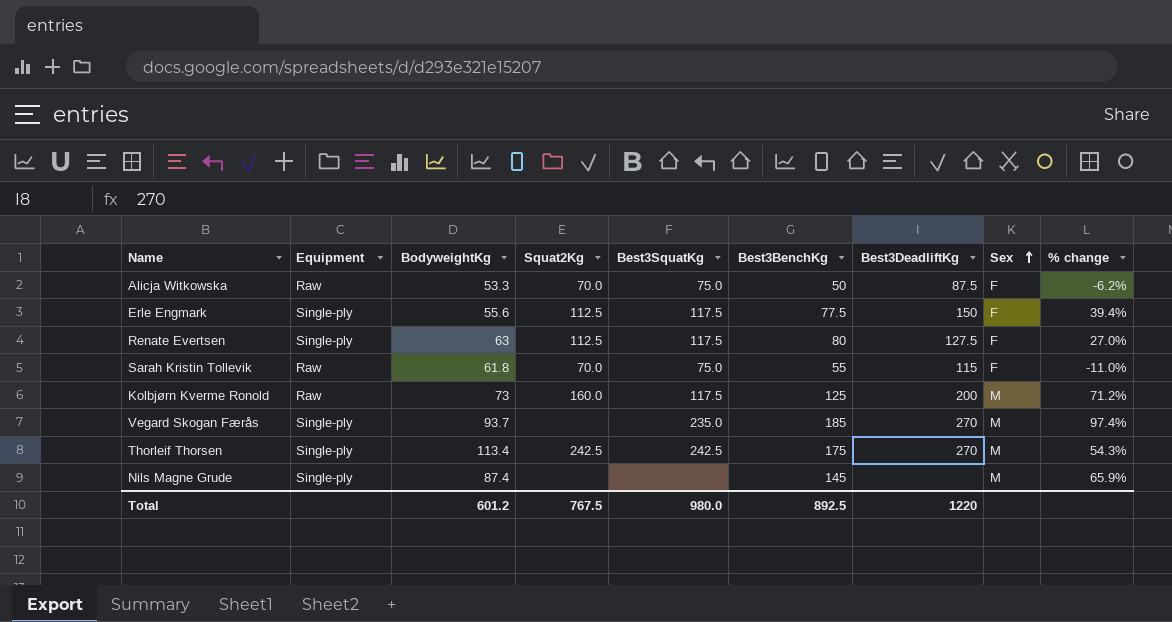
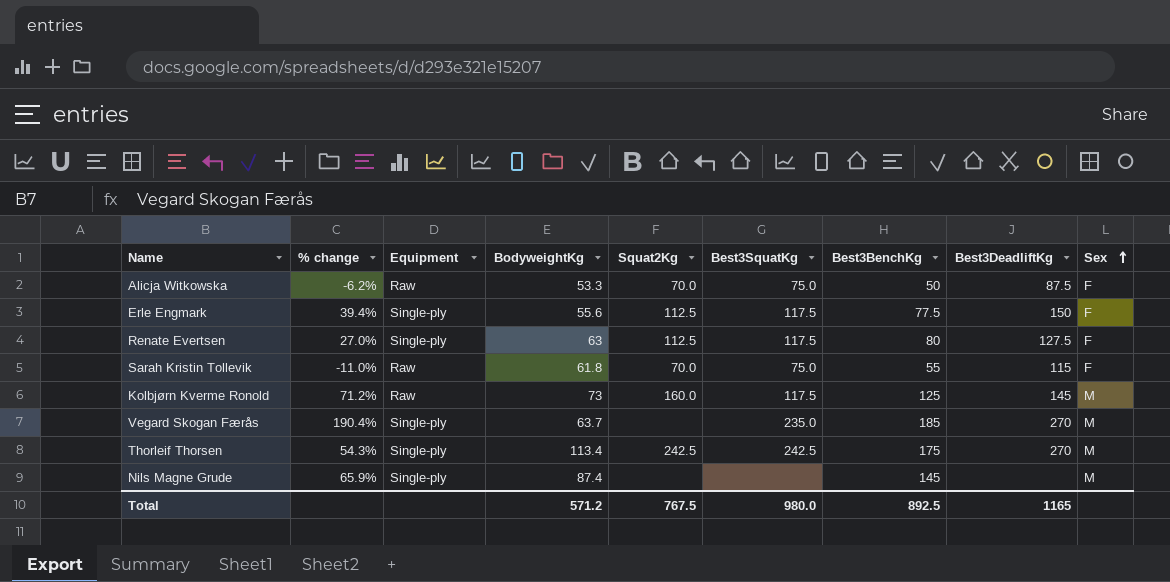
column % change | position: 9 -> 2
Kolbjørn Kverme Ronold | Best3DeadliftKg: 200 -> 145
Vegard Skogan Færås | % change: 97.4% -> 190.4%
Vegard Skogan Færås | BodyweightKg: 93.7 -> 63.7
Total | BodyweightKg: 601.2 -> 571.2
Total | Best3DeadliftKg: 1220 -> 1165

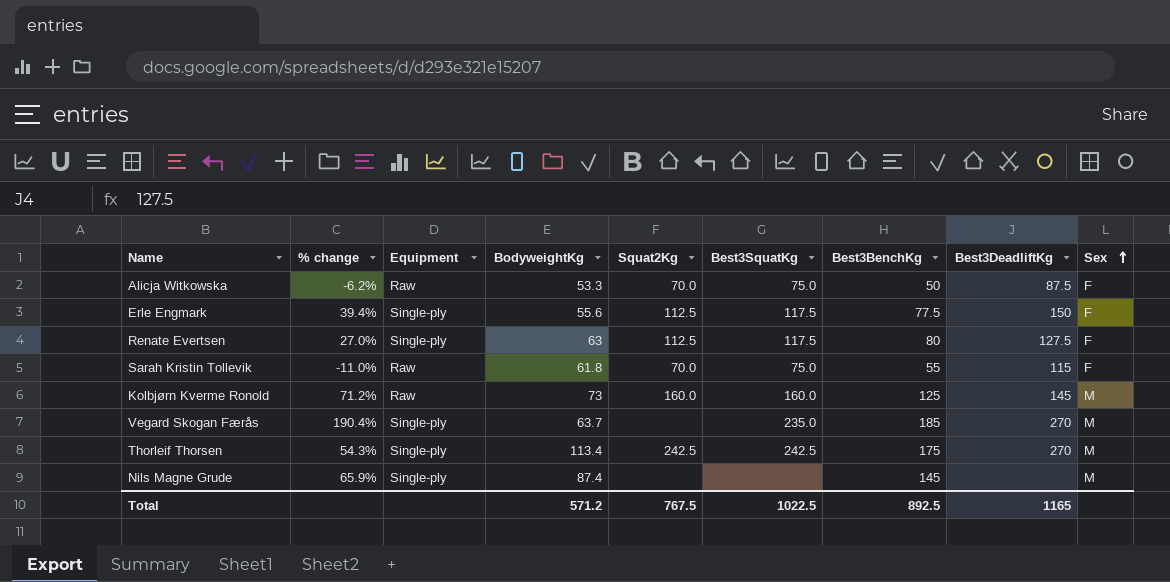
Kolbjørn Kverme Ronold | Best3SquatKg: 117.5 -> 160.0
Total | Best3SquatKg: 980.0 -> 1022.5

